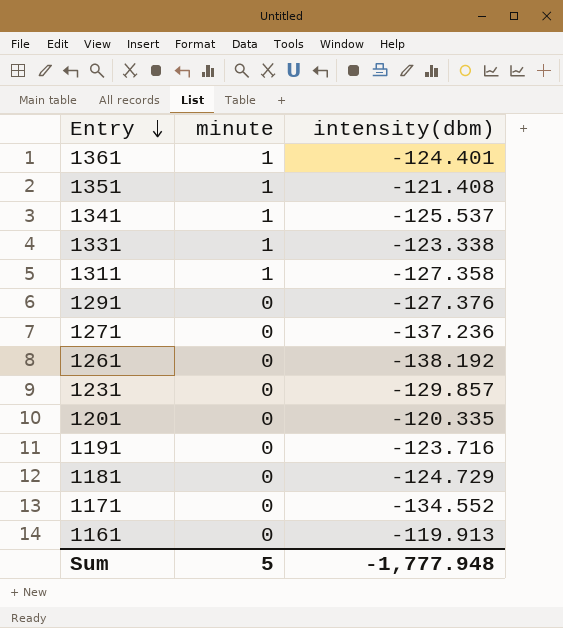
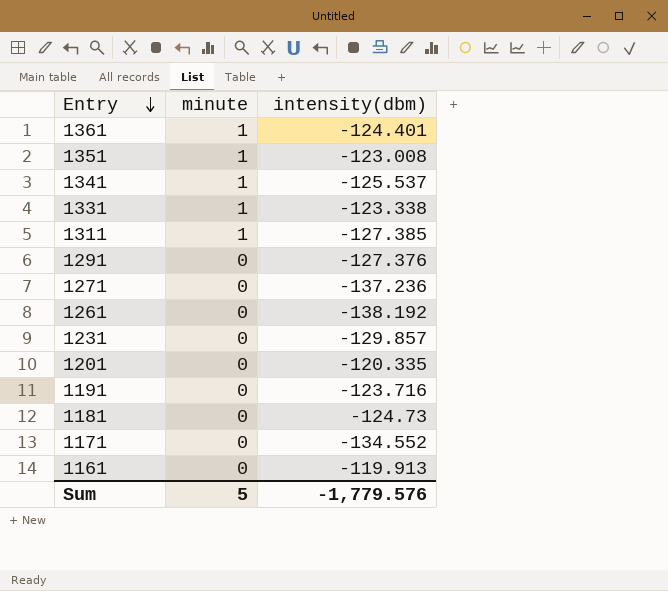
1351 | intensity(dbm): -121.408 -> -123.008
1311 | intensity(dbm): -127.358 -> -127.385
1181 | intensity(dbm): -124.729 -> -124.73
Sum | intensity(dbm): -1,777.948 -> -1,779.576

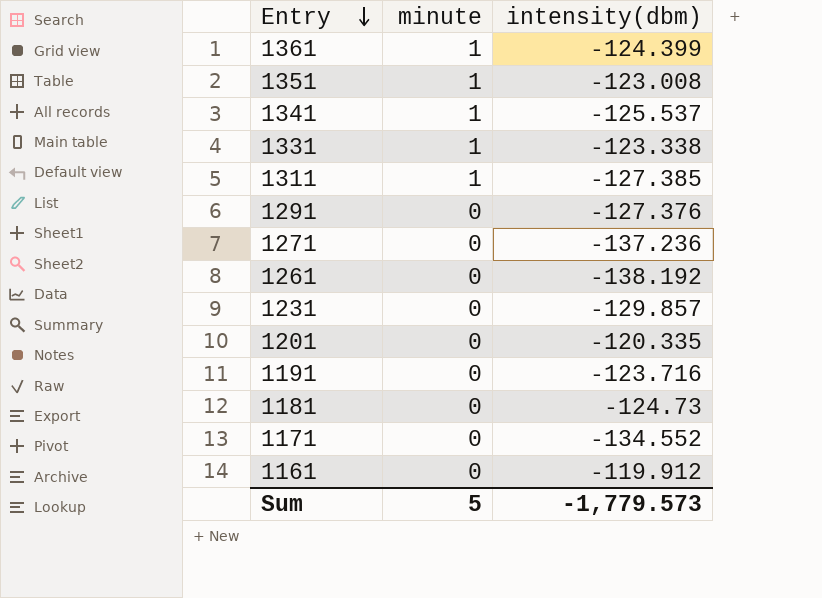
1361 | intensity(dbm): -124.401 -> -124.399
1161 | intensity(dbm): -119.913 -> -119.912
Sum | intensity(dbm): -1,779.576 -> -1,779.573

